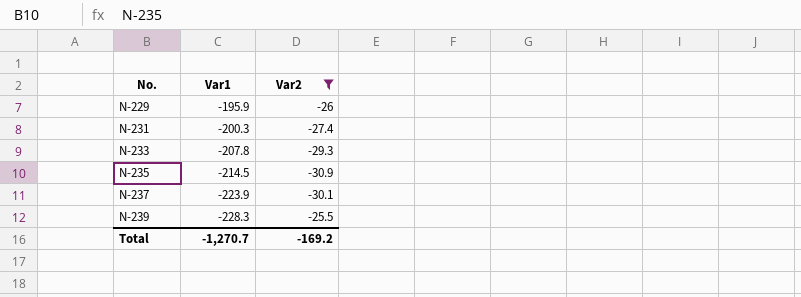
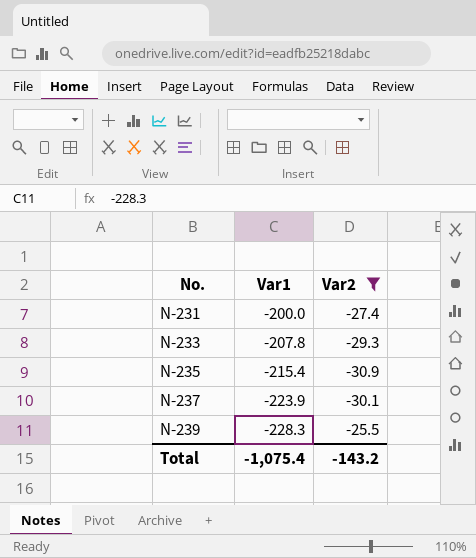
row N-229: -195.9 | -26 -> none
N-231 | Var1: -200.3 -> -200.0
N-235 | Var1: -214.5 -> -215.4
Total | Var1: -1,270.7 -> -1,075.4
Total | Var2: -169.2 -> -143.2

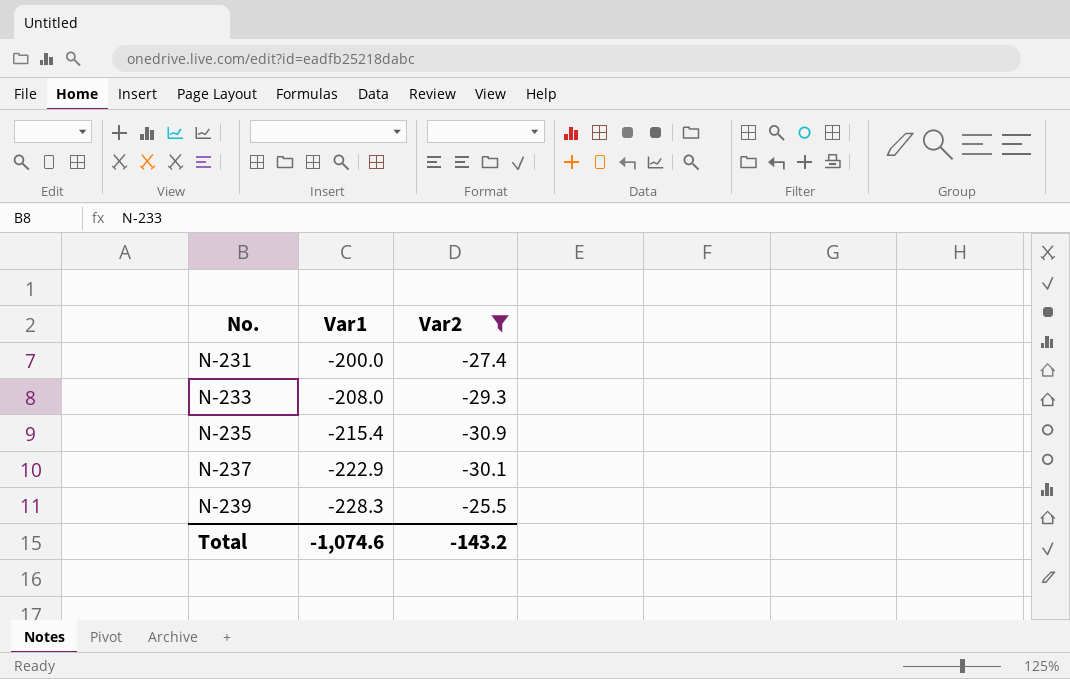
N-233 | Var1: -207.8 -> -208.0
N-237 | Var1: -223.9 -> -222.9
Total | Var1: -1,075.4 -> -1,074.6

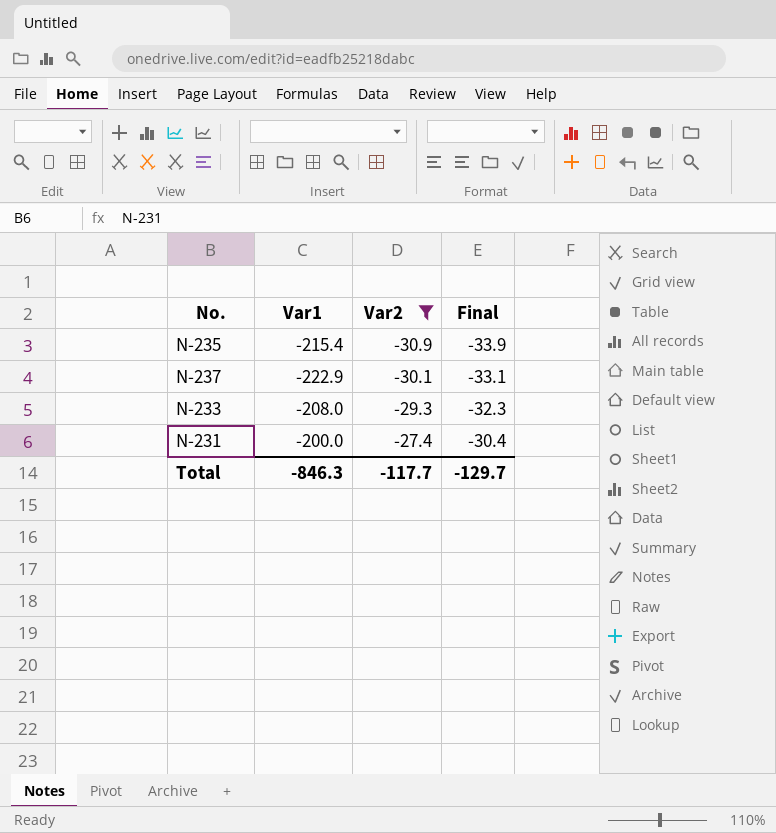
row order: No. ascending -> Var2 ascending
column Final | formula: none -> [Var2] - 3
row N-239: -228.3 | -25.5 -> none
Total | Var1: -1,074.6 -> -846.3
Total | Var2: -143.2 -> -117.7

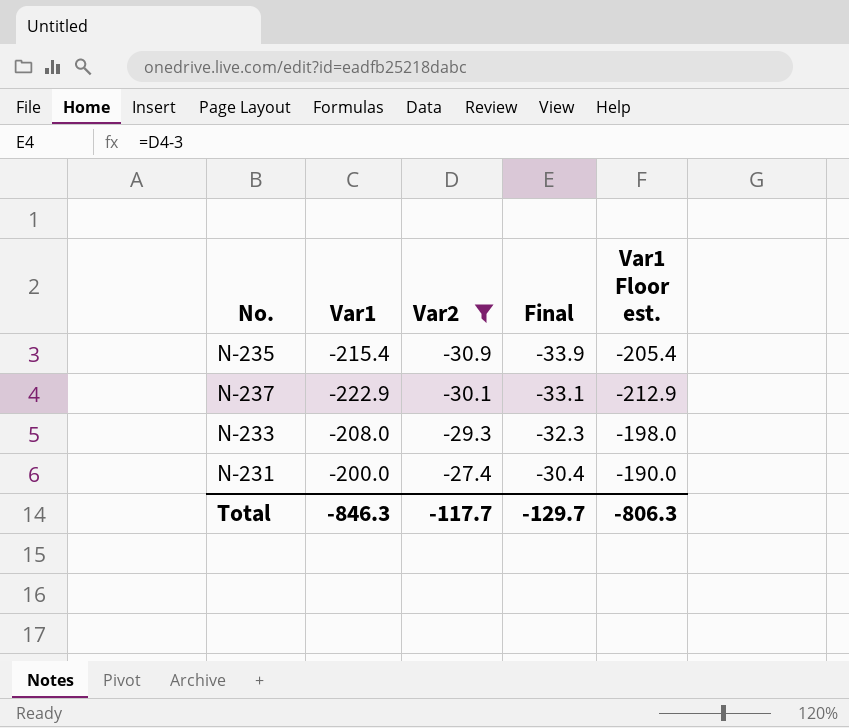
column Var1 Floor est. | formula: none -> [Var1] + 10

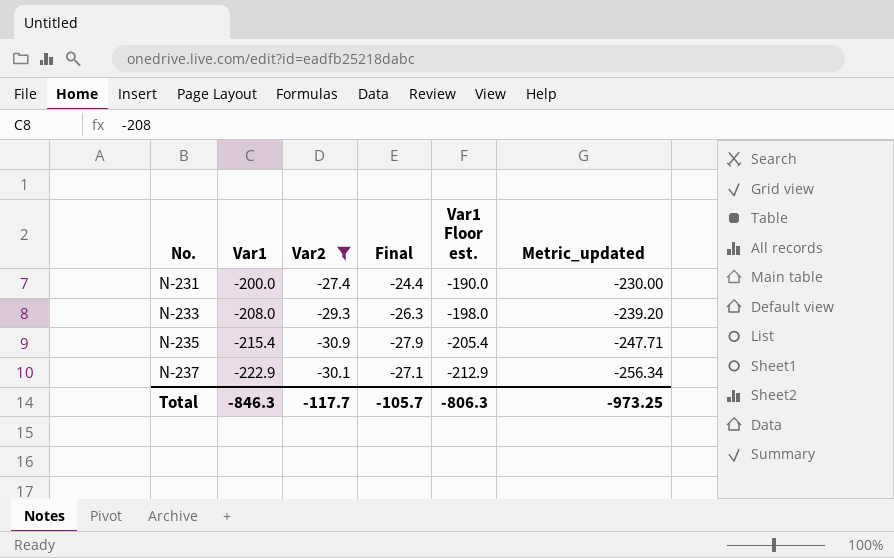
row order: Var2 ascending -> No. ascending
column Final | formula: [Var2] - 3 -> [Var2] + 3
column Metric_updated | formula: none -> [Var1] * 1.15
Total | Final: -129.7 -> -105.7

